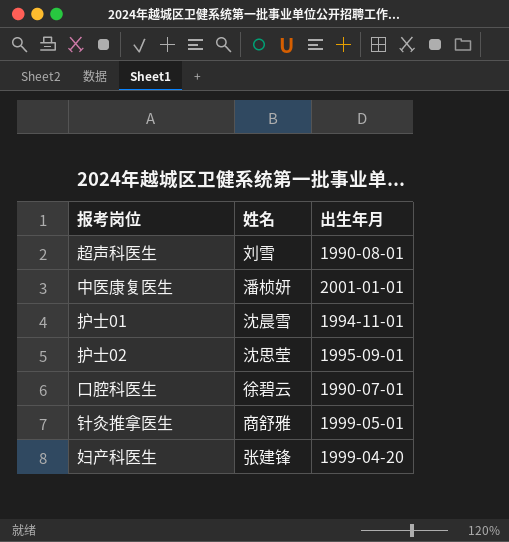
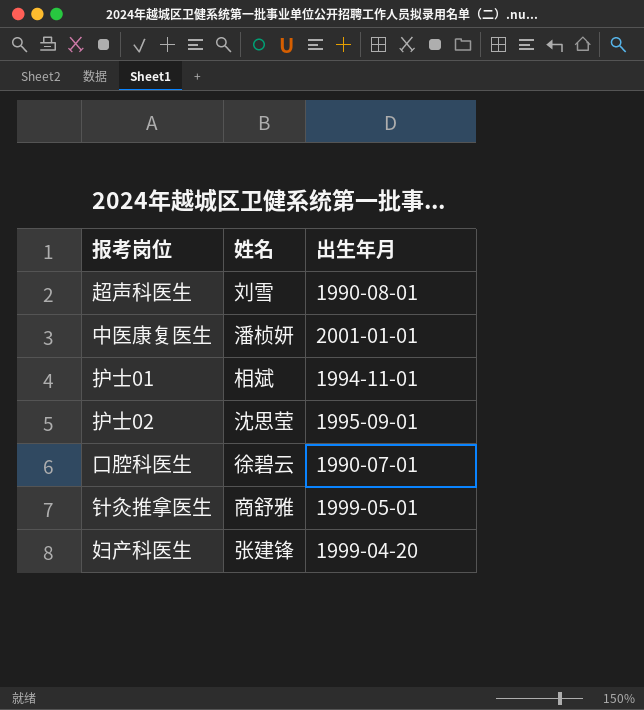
护士01 | 姓名: 沈晨雪 -> 相斌

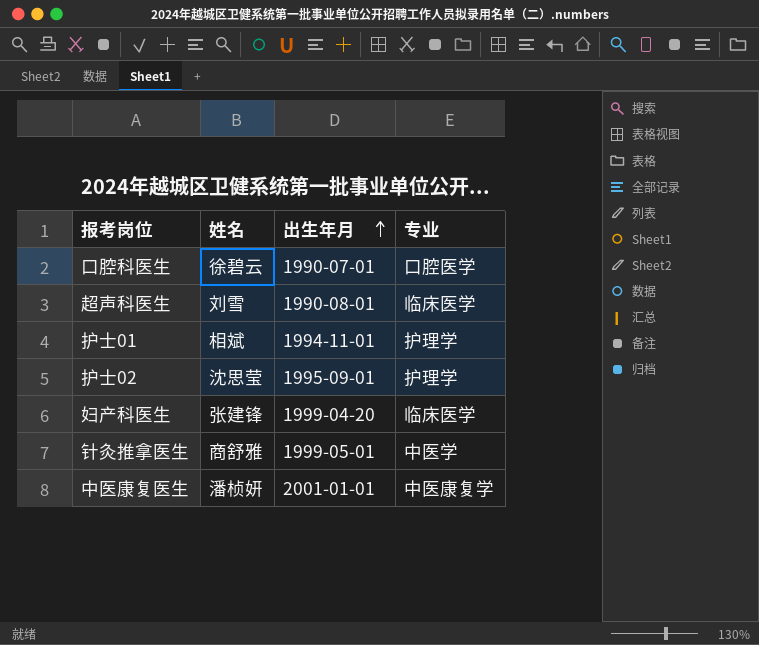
row order: none -> 出生年月 ascending
column 专业 | position: none -> 4

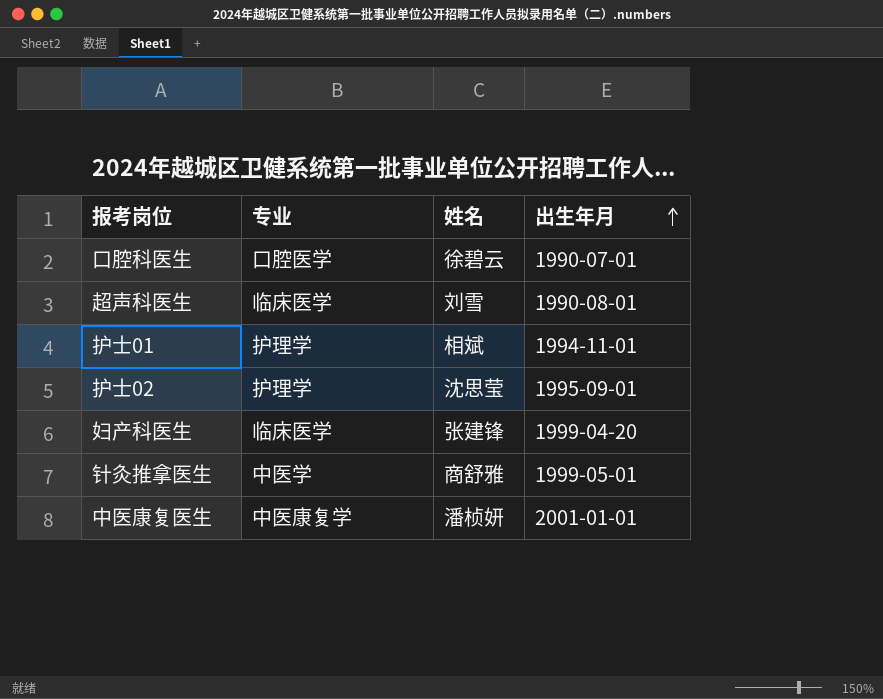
column 专业 | position: 4 -> 2

